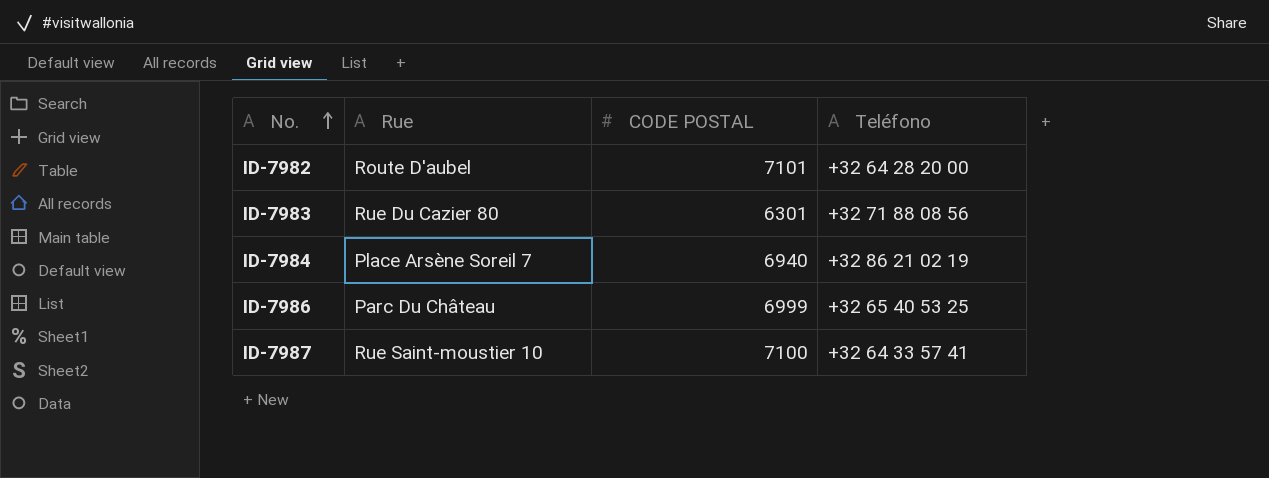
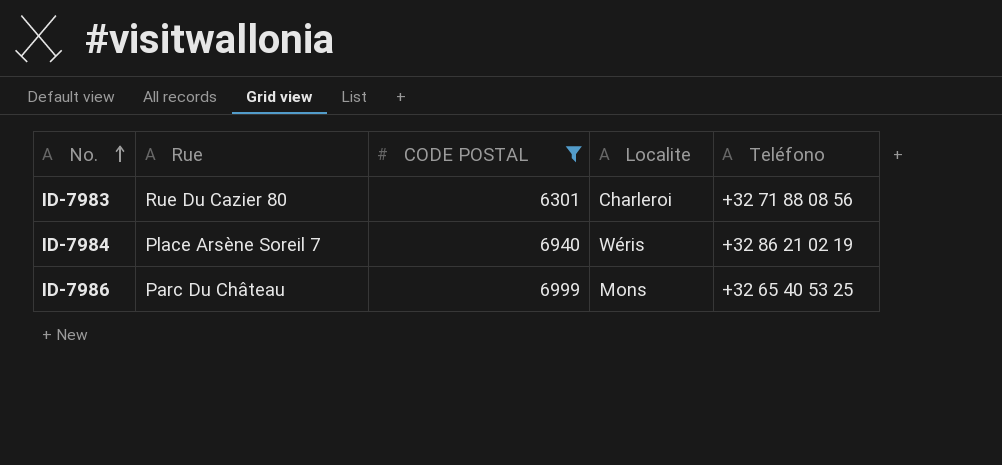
filter: none -> CODE POSTAL <= 6999
column Localite | position: none -> 4

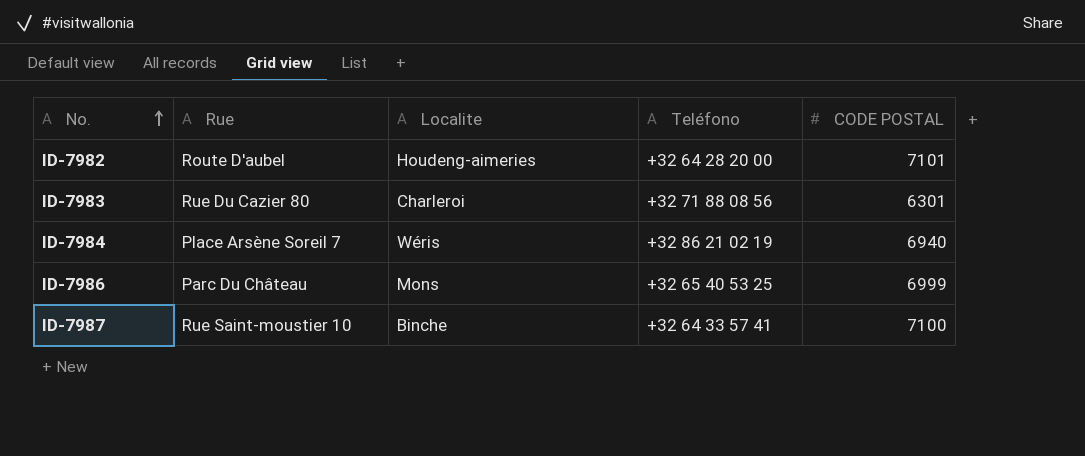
filter: CODE POSTAL <= 6999 -> none
column CODE POSTAL | position: 3 -> 5

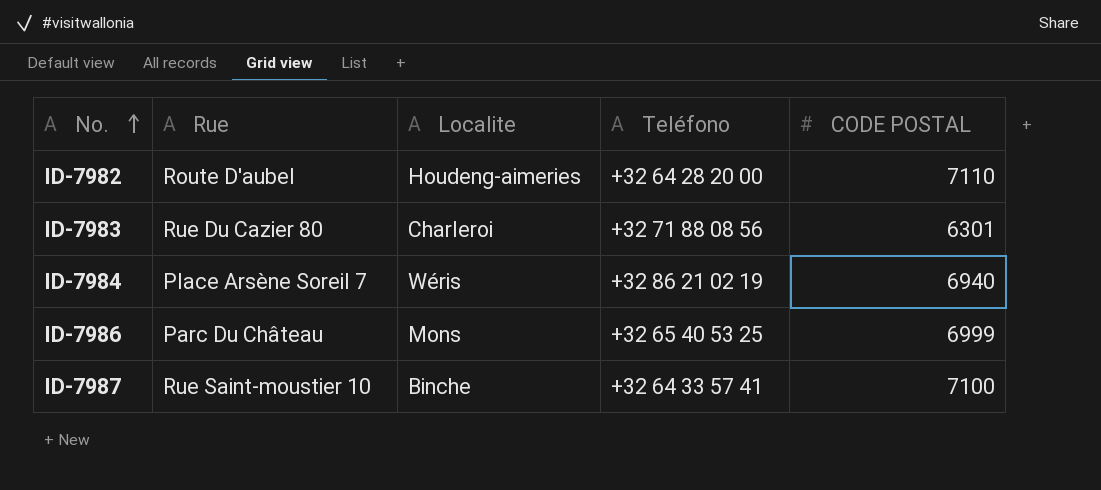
ID-7982 | CODE POSTAL: 7101 -> 7110

